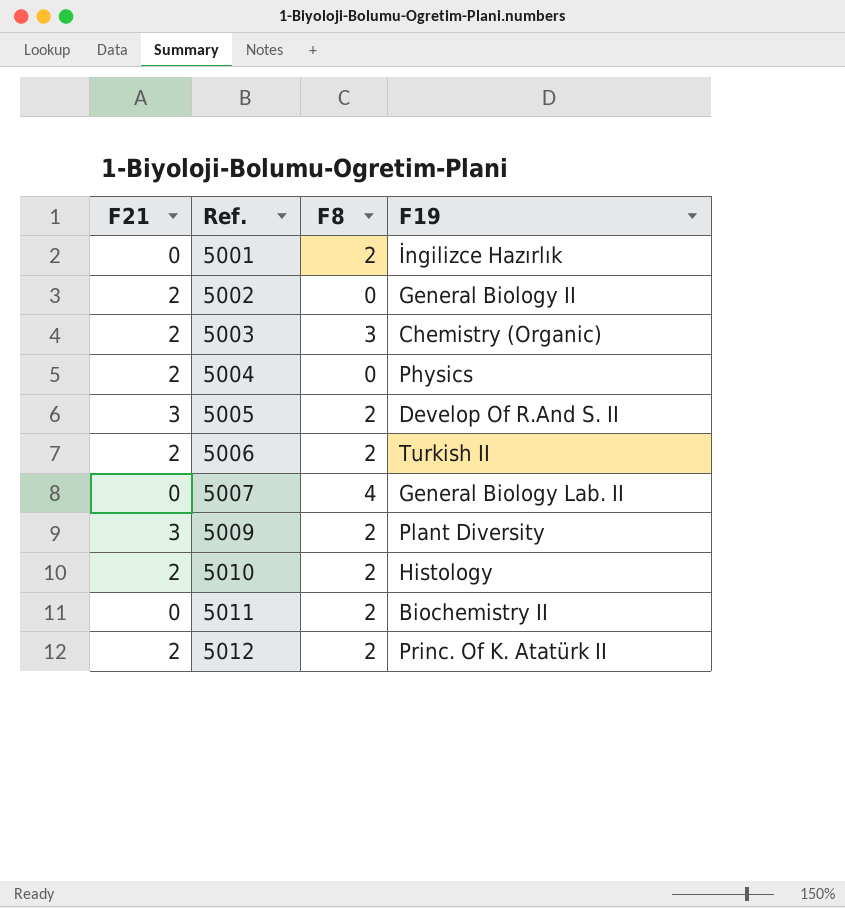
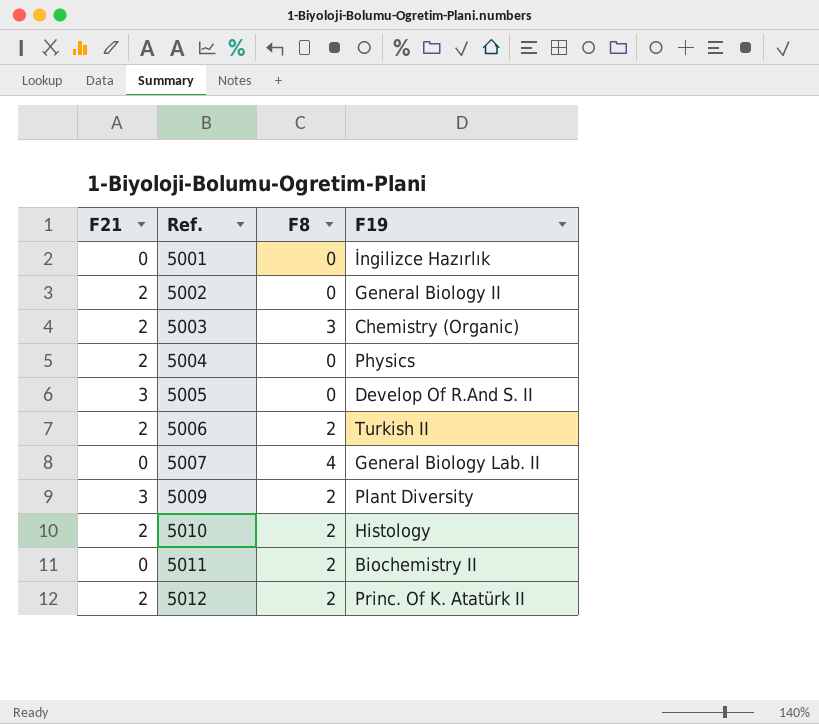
5001 | F8: 2 -> 0
5005 | F8: 2 -> 0

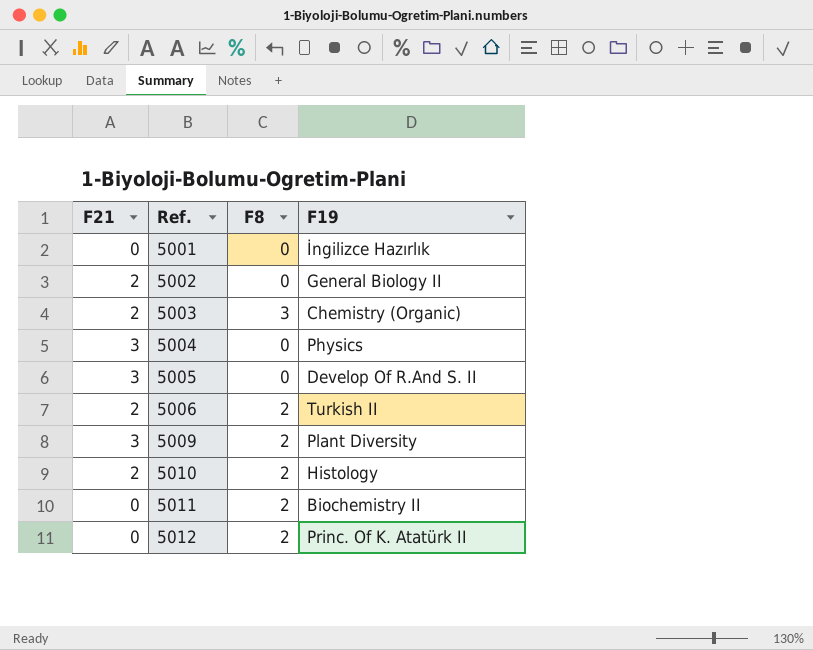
row 5007: 0 | 4 | General Biology Lab. II -> none
5004 | F21: 2 -> 3
5012 | F21: 2 -> 0

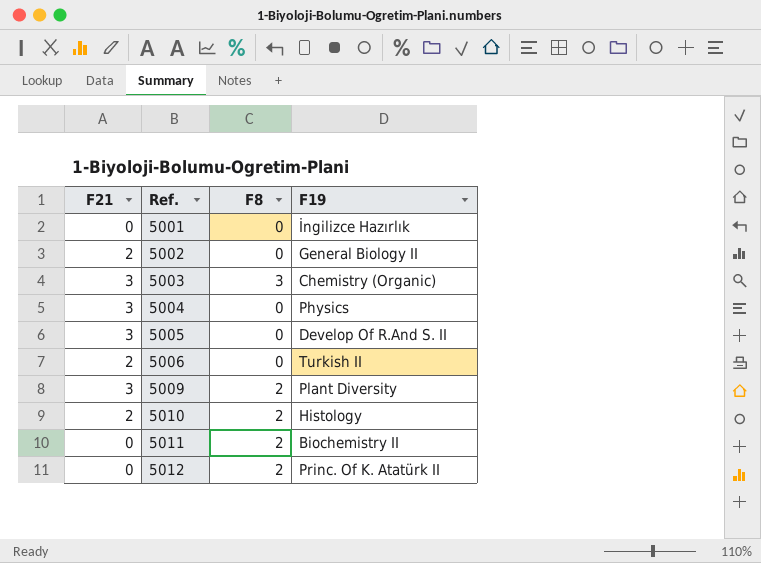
5003 | F21: 2 -> 3
5006 | F8: 2 -> 0

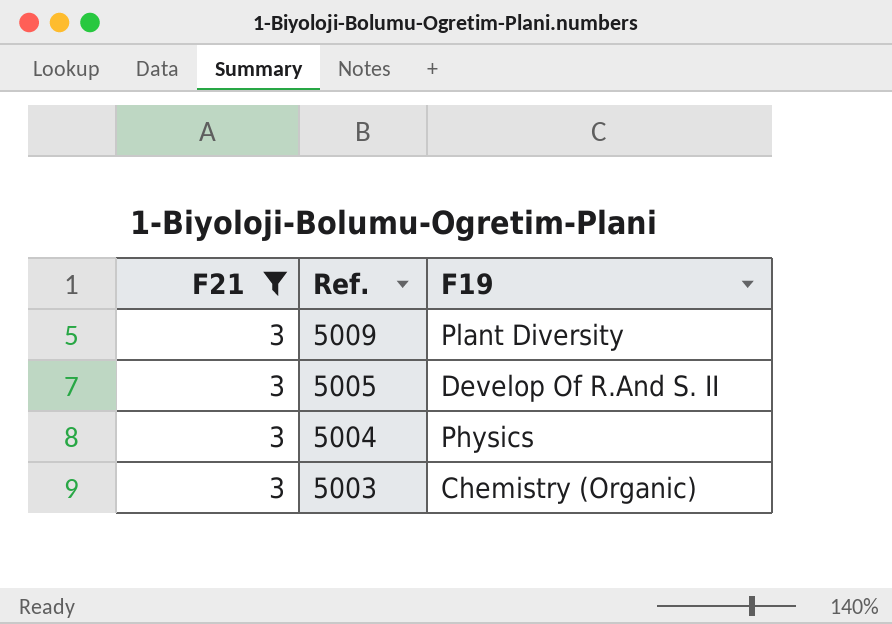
filter: none -> F21 = 3
row order: Ref. ascending -> Ref. descending
column F8 | position: 3 -> none

